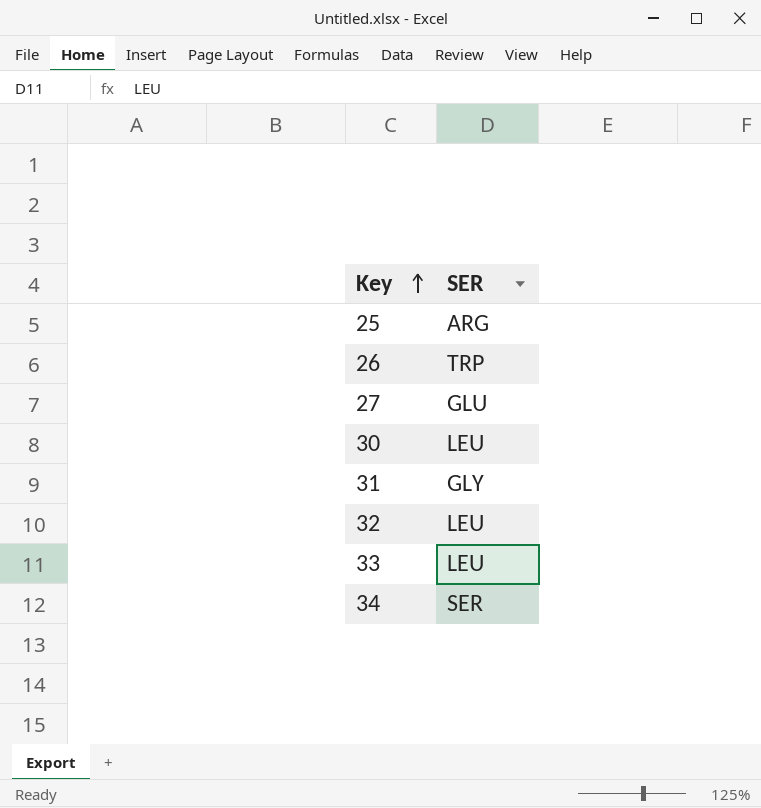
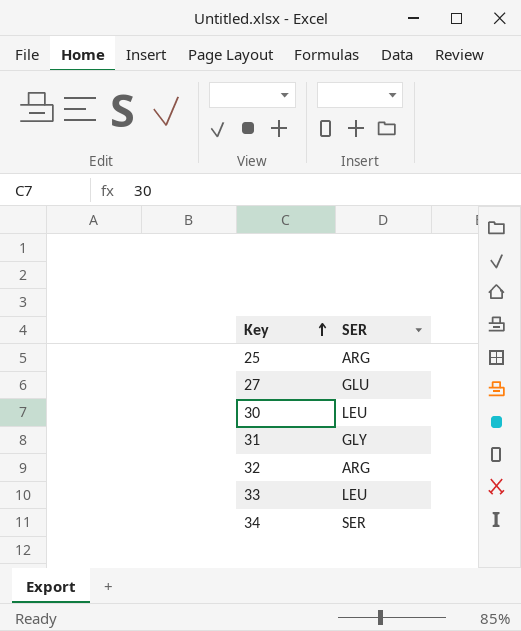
row 26: TRP -> none
32 | SER: LEU -> ARG

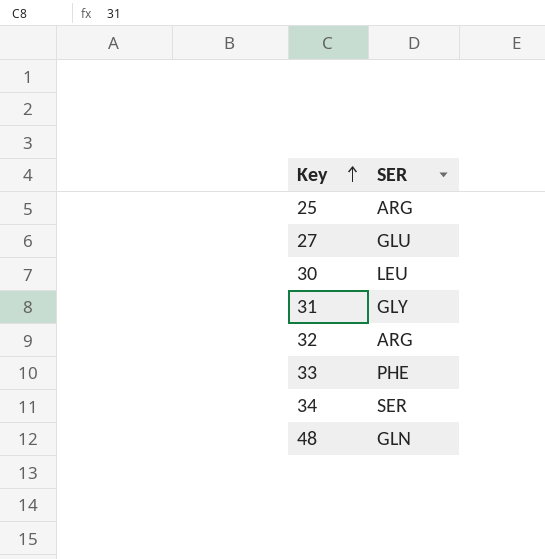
33 | SER: LEU -> PHE
row 48: none -> GLN

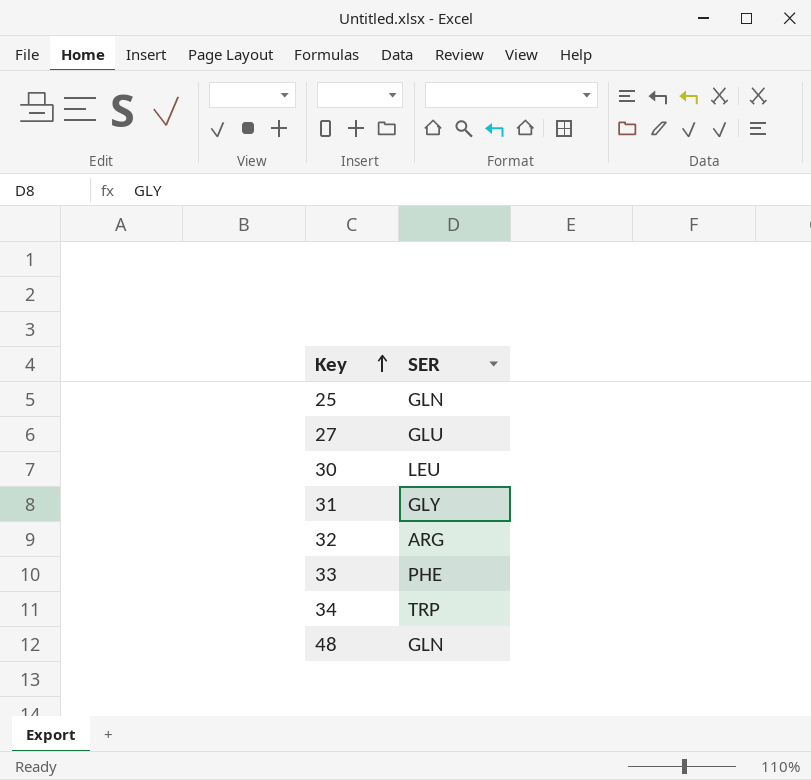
25 | SER: ARG -> GLN
34 | SER: SER -> TRP

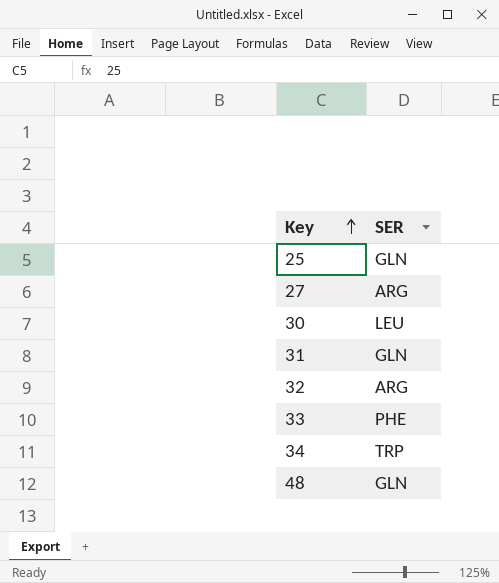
27 | SER: GLU -> ARG
31 | SER: GLY -> GLN

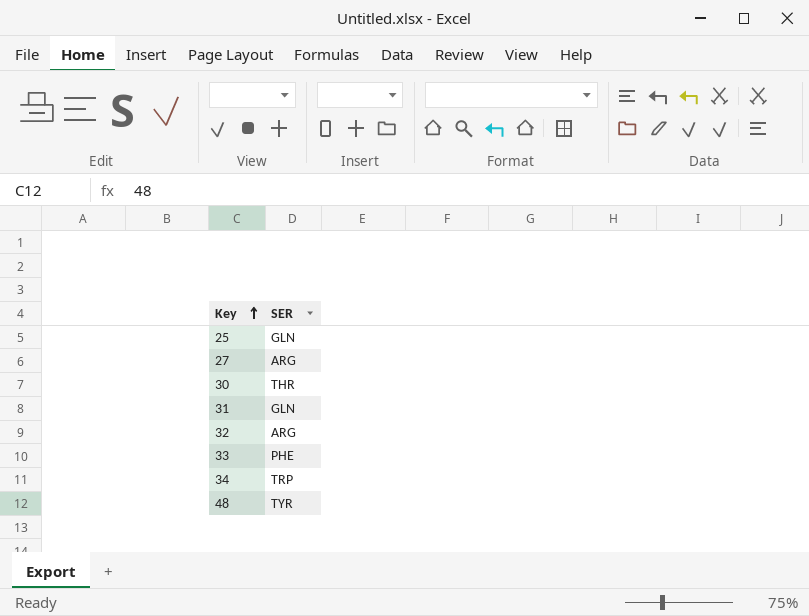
30 | SER: LEU -> THR
48 | SER: GLN -> TYR

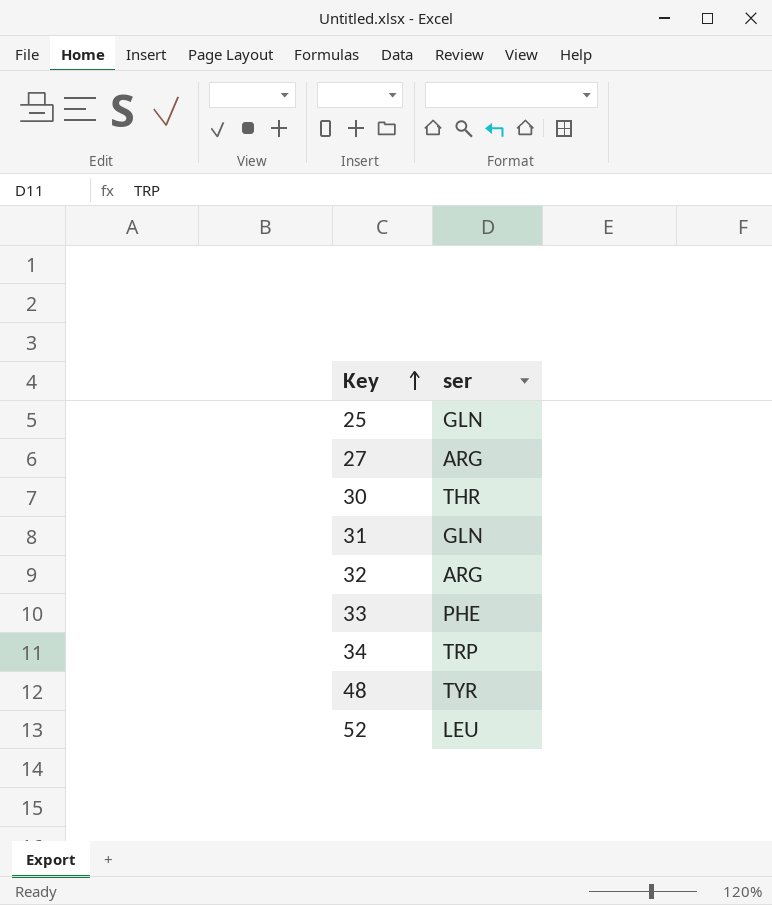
column name: SER -> ser
row 52: none -> LEU

